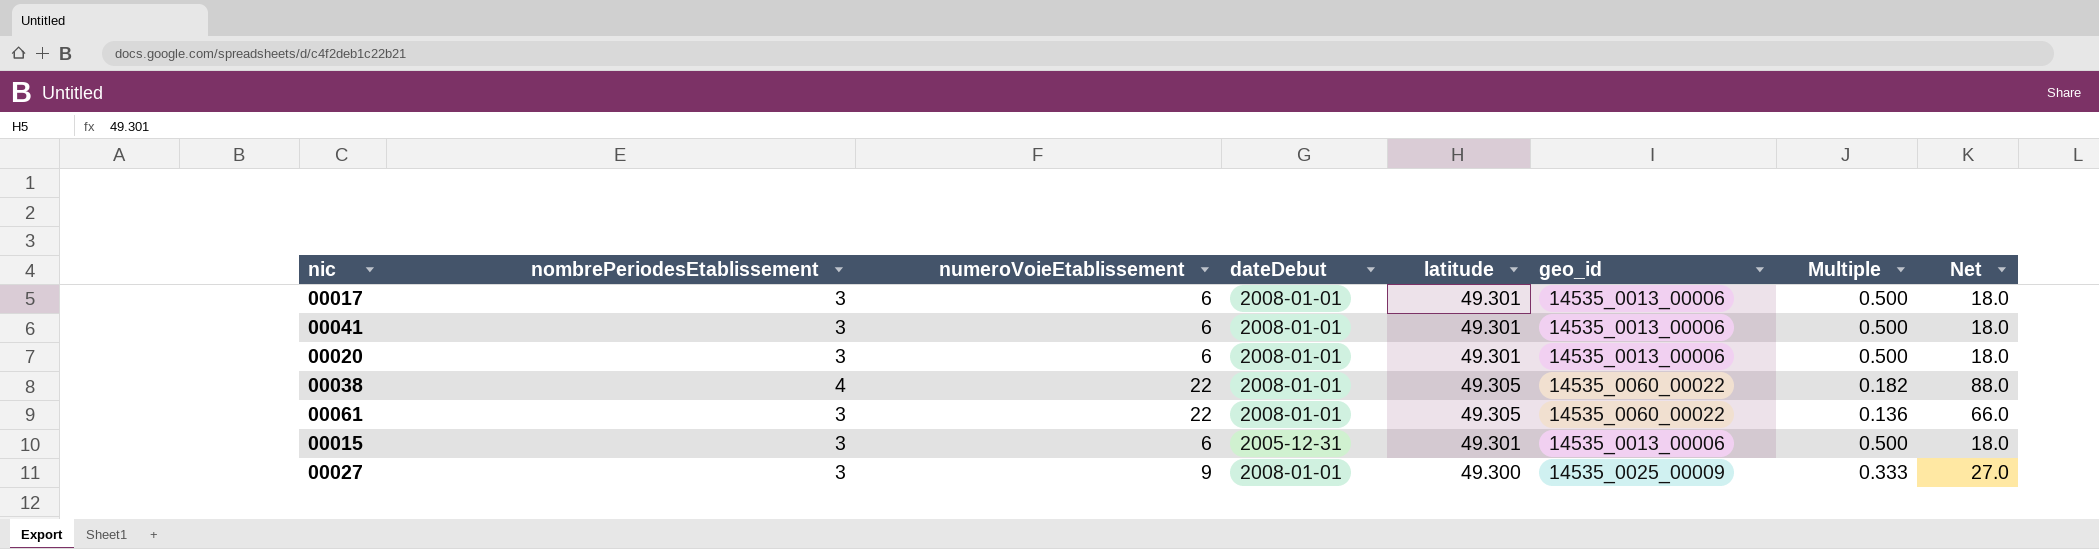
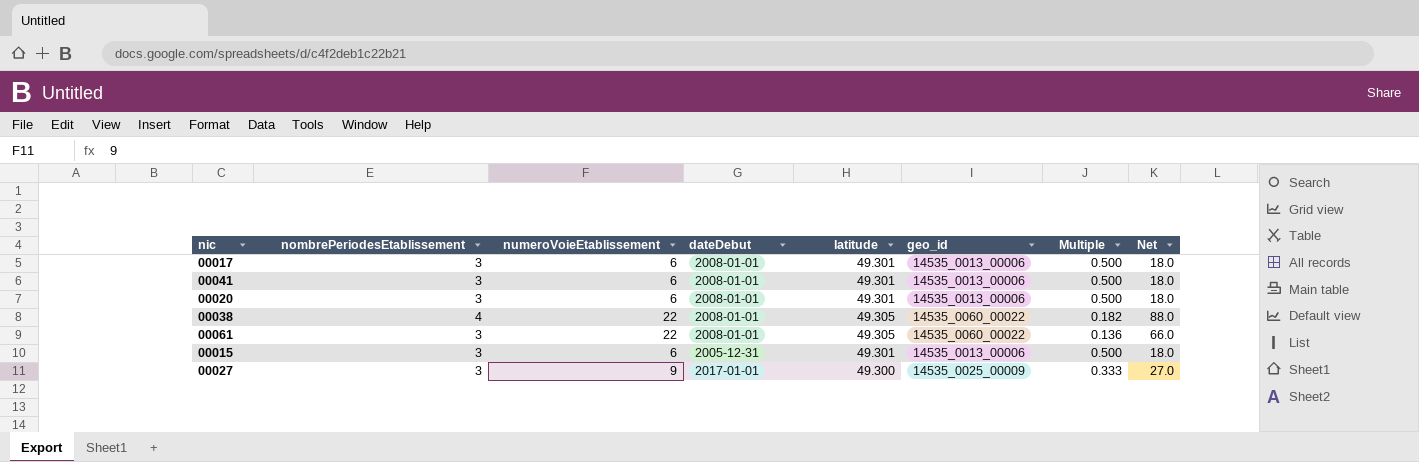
00027 | dateDebut: 2008-01-01 -> 2017-01-01

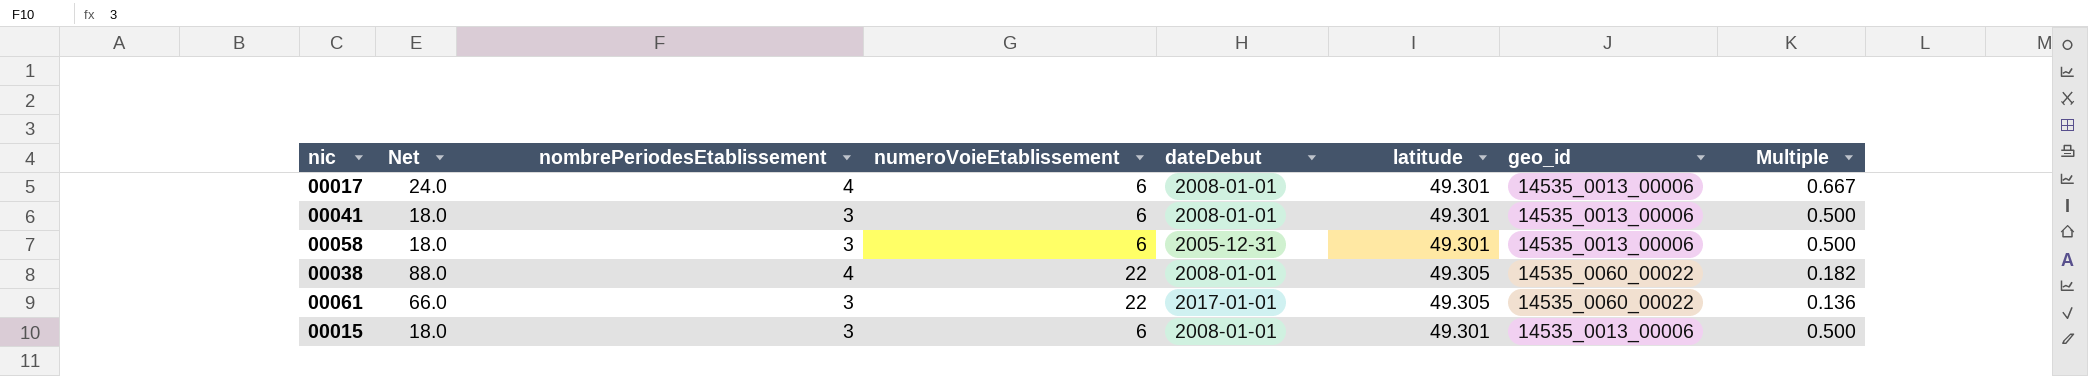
column Net | position: 8 -> 2
row 00020: 3 | 6 | 2008-01-01 | 49.301 | 14535_0013_00006 | 0.500 | 18.0 -> none
row 00027: 3 | 9 | 2017-01-01 | 49.300 | 14535_0025_00009 | 0.333 | 27.0 -> none
00017 | Net: 18.0 -> 24.0
00017 | nombrePeriodesEtablissement: 3 -> 4
00017 | Multiple: 0.500 -> 0.667
row 00058: none -> 18.0 | 3 | 6 | 2005-12-31 | 49.301 | 14535_0013_00006 | 0.500
00061 | dateDebut: 2008-01-01 -> 2017-01-01
00015 | dateDebut: 2005-12-31 -> 2008-01-01

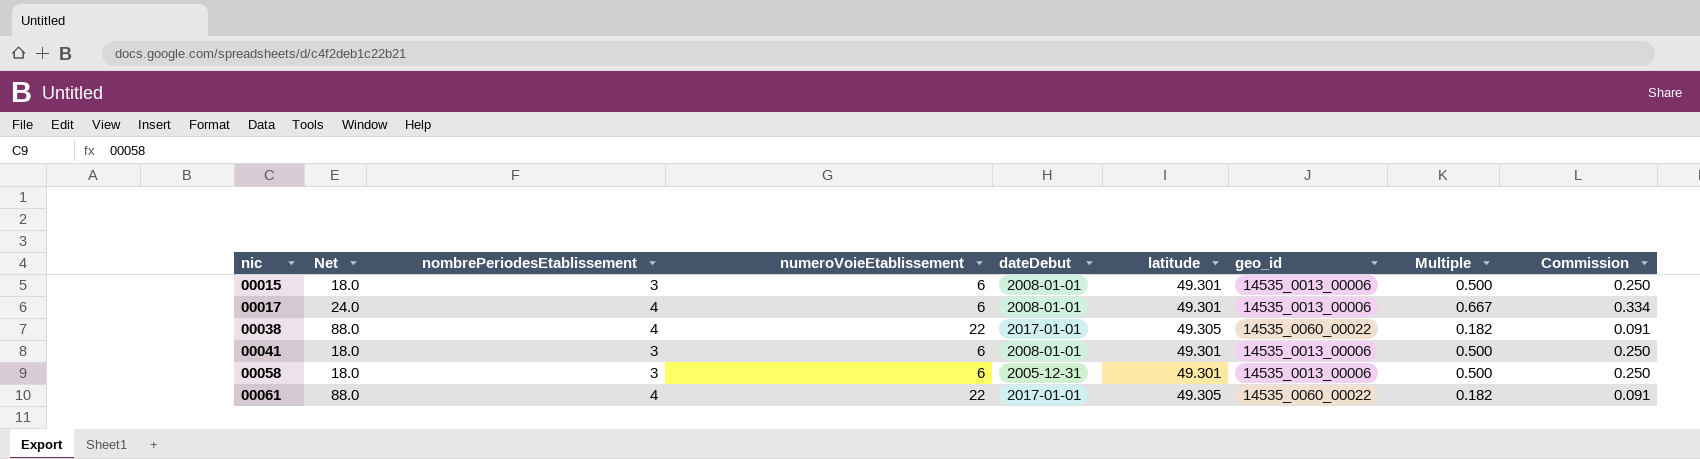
row order: none -> nic ascending
column Commission | formula: none -> [Multiple] * 0.5
00038 | dateDebut: 2008-01-01 -> 2017-01-01
00061 | Net: 66.0 -> 88.0
00061 | nombrePeriodesEtablissement: 3 -> 4
00061 | Multiple: 0.136 -> 0.182

